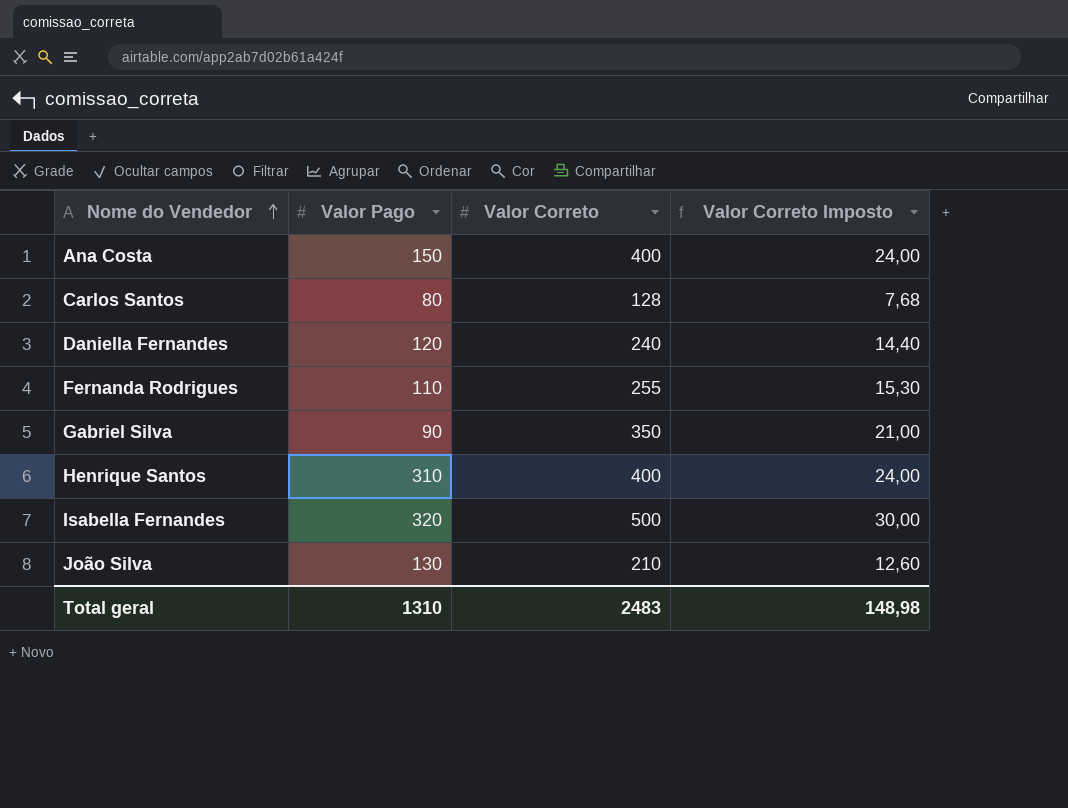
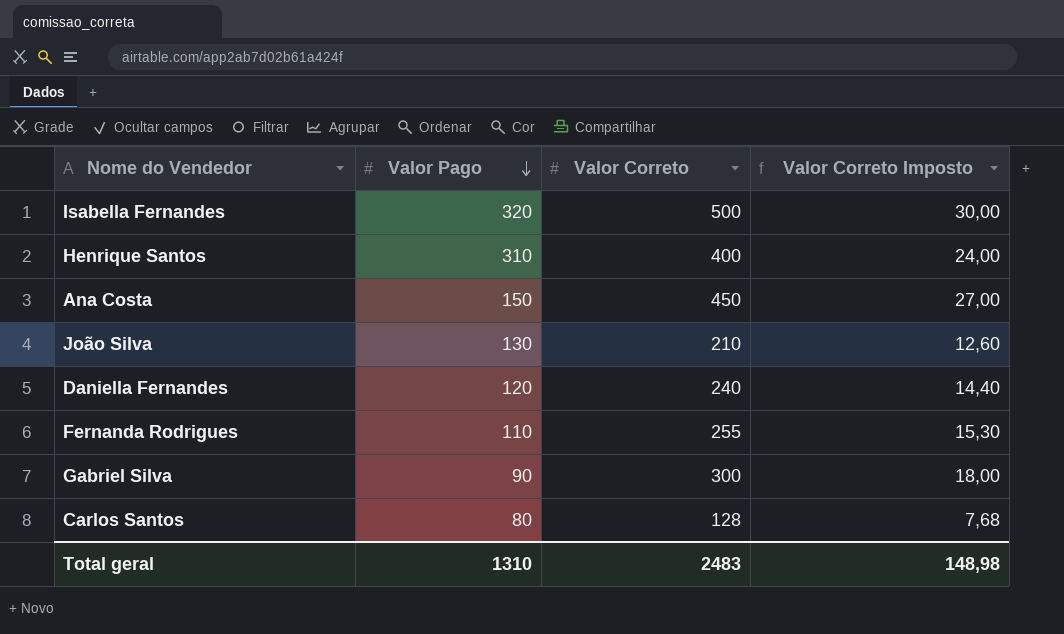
row order: Nome do Vendedor ascending -> Valor Pago descending
Ana Costa | Valor Correto: 400 -> 450
Ana Costa | Valor Correto Imposto: 24,00 -> 27,00
Gabriel Silva | Valor Correto: 350 -> 300
Gabriel Silva | Valor Correto Imposto: 21,00 -> 18,00

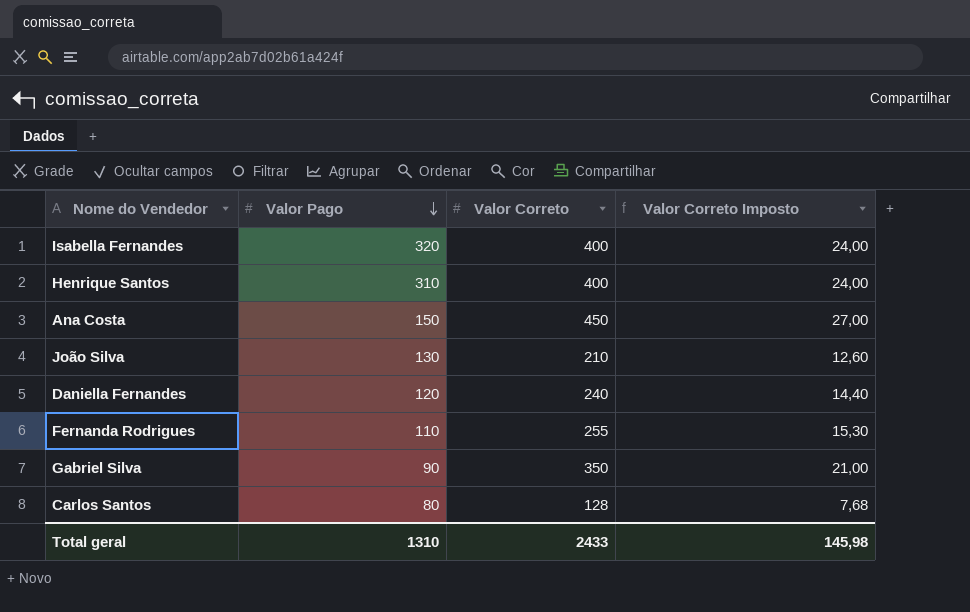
Isabella Fernandes | Valor Correto: 500 -> 400
Isabella Fernandes | Valor Correto Imposto: 30,00 -> 24,00
Gabriel Silva | Valor Correto: 300 -> 350
Gabriel Silva | Valor Correto Imposto: 18,00 -> 21,00
Total geral | Valor Correto: 2483 -> 2433
Total geral | Valor Correto Imposto: 148,98 -> 145,98

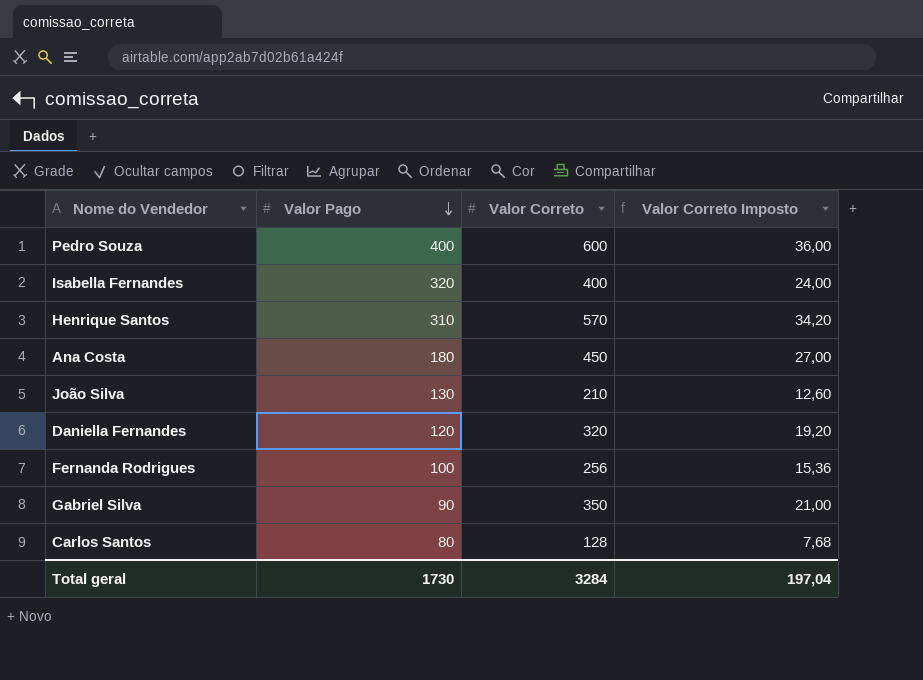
row Pedro Souza: none -> 400 | 600 | 36,00
Henrique Santos | Valor Correto: 400 -> 570
Henrique Santos | Valor Correto Imposto: 24,00 -> 34,20
Ana Costa | Valor Pago: 150 -> 180
Daniella Fernandes | Valor Correto: 240 -> 320
Daniella Fernandes | Valor Correto Imposto: 14,40 -> 19,20
Fernanda Rodrigues | Valor Pago: 110 -> 100
Fernanda Rodrigues | Valor Correto: 255 -> 256
Fernanda Rodrigues | Valor Correto Imposto: 15,30 -> 15,36
Total geral | Valor Pago: 1310 -> 1730
Total geral | Valor Correto: 2433 -> 3284
Total geral | Valor Correto Imposto: 145,98 -> 197,04

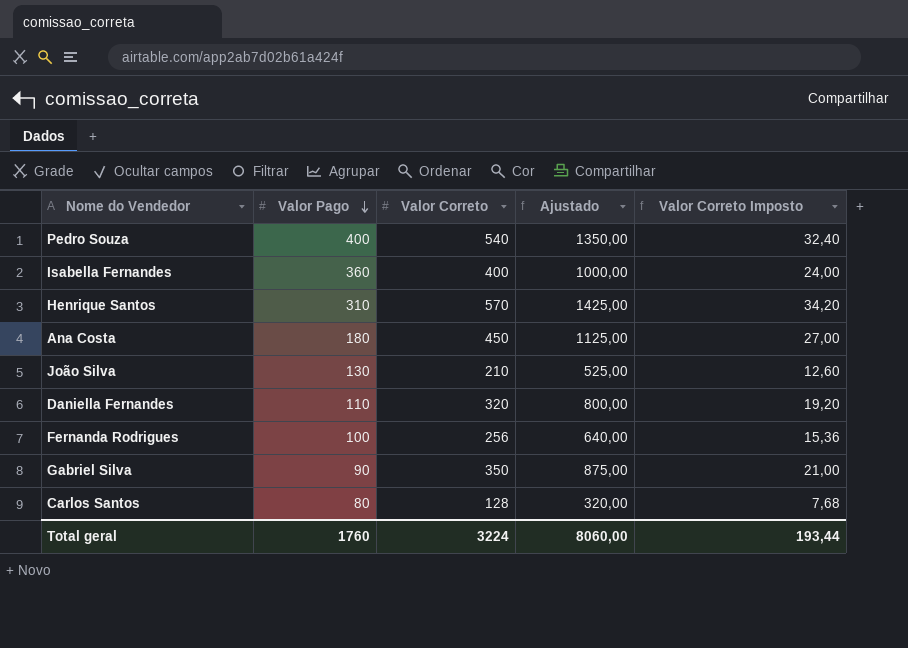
column Ajustado | formula: none -> [Valor Correto] * 2,5
Pedro Souza | Valor Correto: 600 -> 540
Pedro Souza | Valor Correto Imposto: 36,00 -> 32,40
Isabella Fernandes | Valor Pago: 320 -> 360
Daniella Fernandes | Valor Pago: 120 -> 110
Total geral | Valor Pago: 1730 -> 1760
Total geral | Valor Correto: 3284 -> 3224
Total geral | Valor Correto Imposto: 197,04 -> 193,44

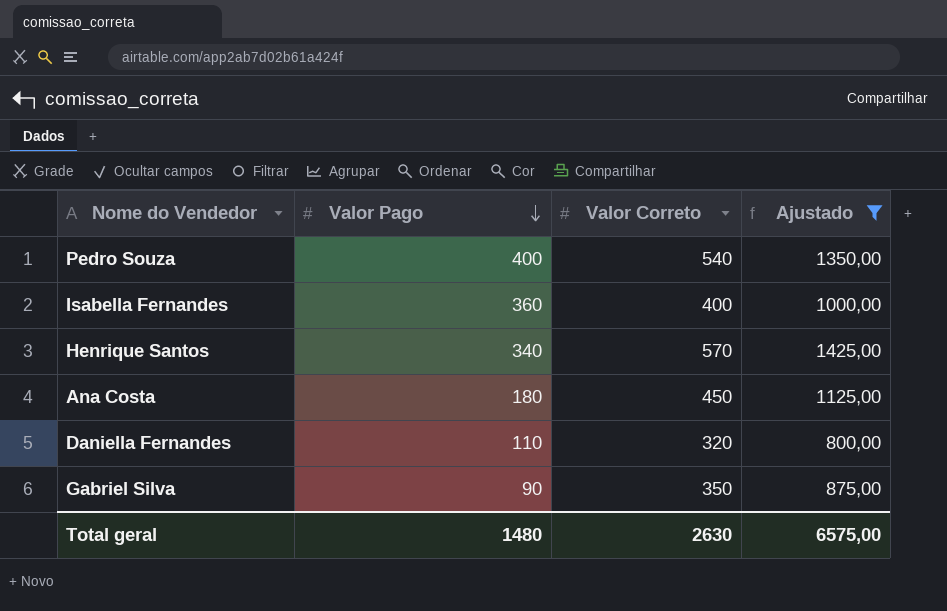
filter: none -> Ajustado >= 800,00
column Valor Correto Imposto | formula: [Valor Correto] * 0,06 -> none
Henrique Santos | Valor Pago: 310 -> 340
Total geral | Valor Pago: 1760 -> 1480
Total geral | Valor Correto: 3224 -> 2630
Total geral | Ajustado: 8060,00 -> 6575,00

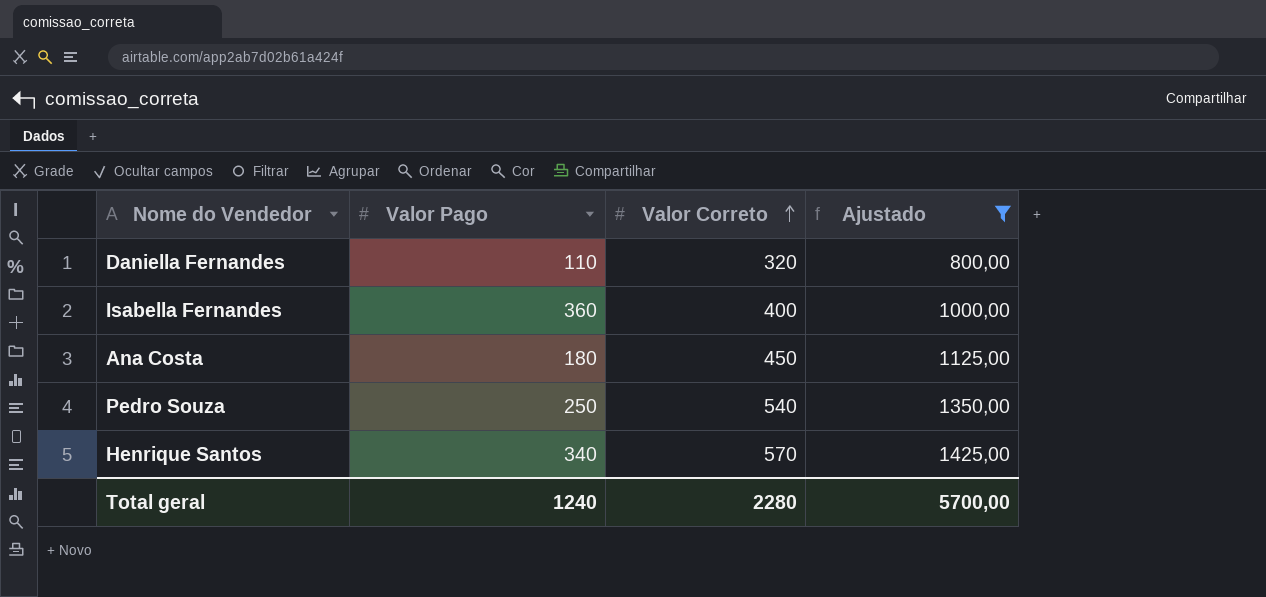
row order: Valor Pago descending -> Valor Correto ascending
row Gabriel Silva: 90 | 350 | 875,00 -> none
Pedro Souza | Valor Pago: 400 -> 250
Total geral | Valor Pago: 1480 -> 1240
Total geral | Valor Correto: 2630 -> 2280
Total geral | Ajustado: 6575,00 -> 5700,00

